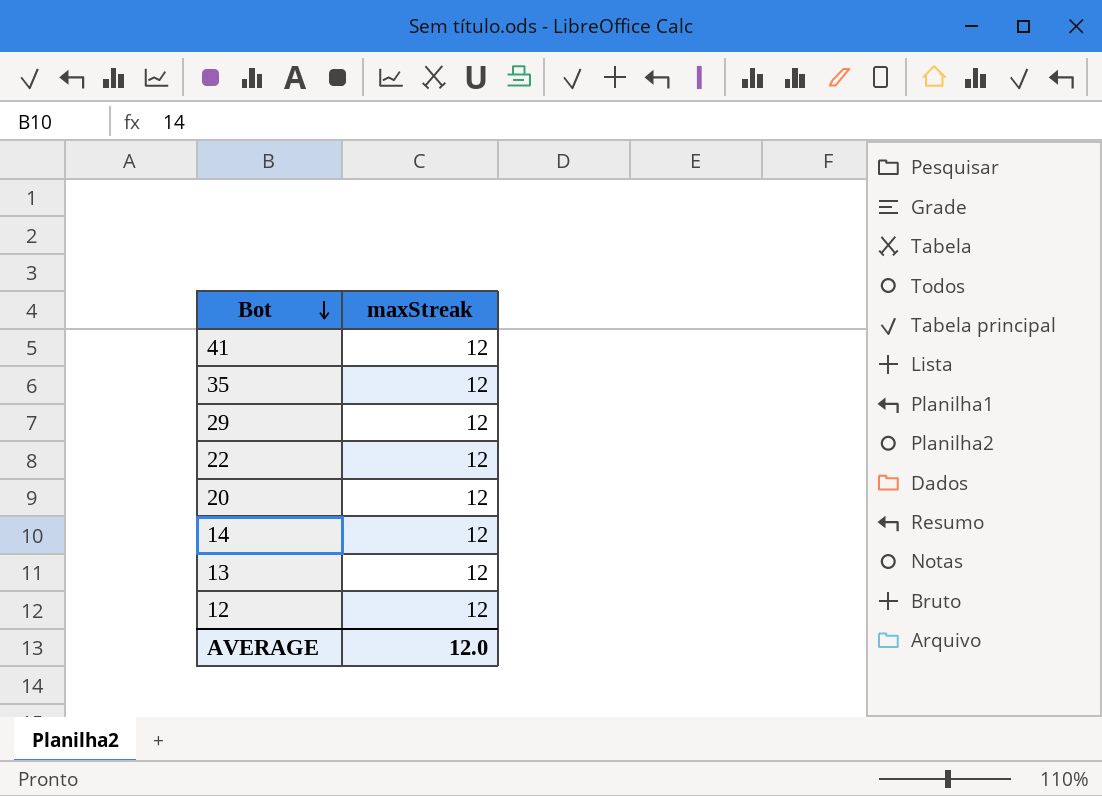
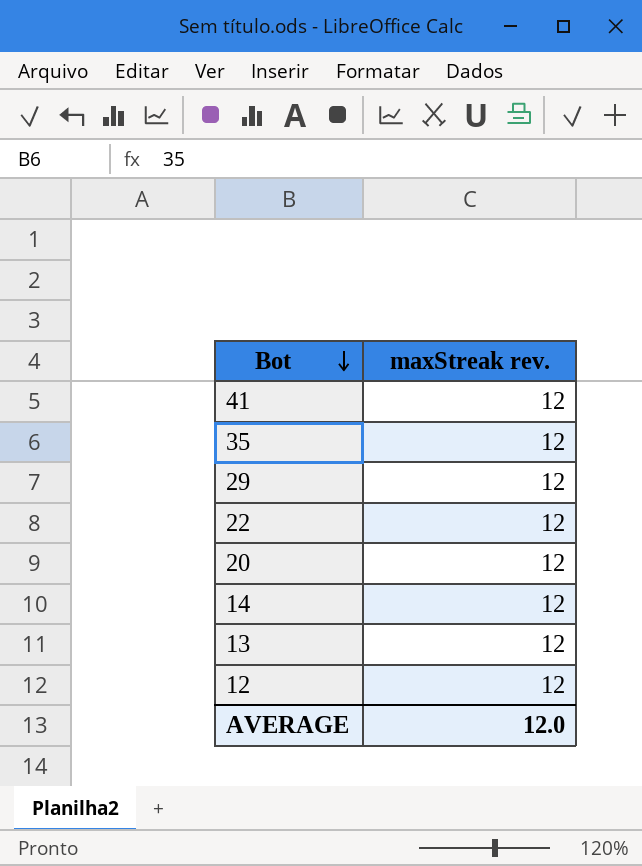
column name: maxStreak -> maxStreak rev.

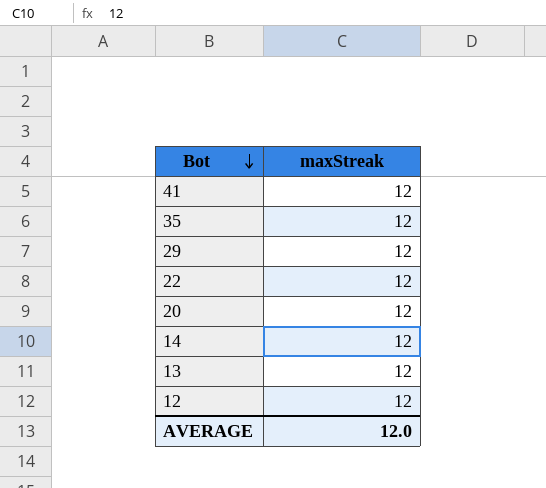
column name: maxStreak rev. -> maxStreak

